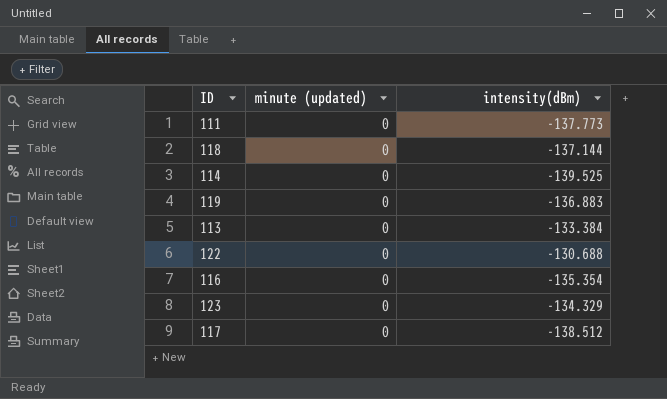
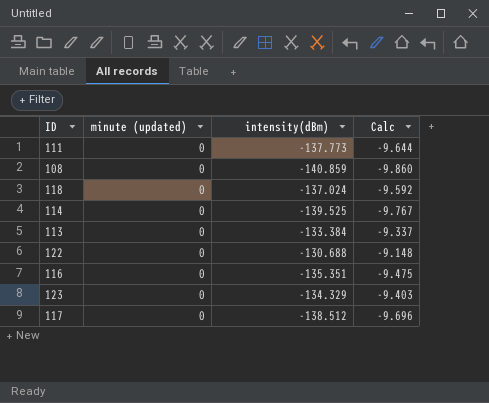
column Calc | formula: none -> [intensity(dBm)] * 0.07
row 119: 0 | -136.883 -> none
row 108: none -> 0 | -140.859 | -9.860
118 | intensity(dBm): -137.144 -> -137.024
116 | intensity(dBm): -135.354 -> -135.351

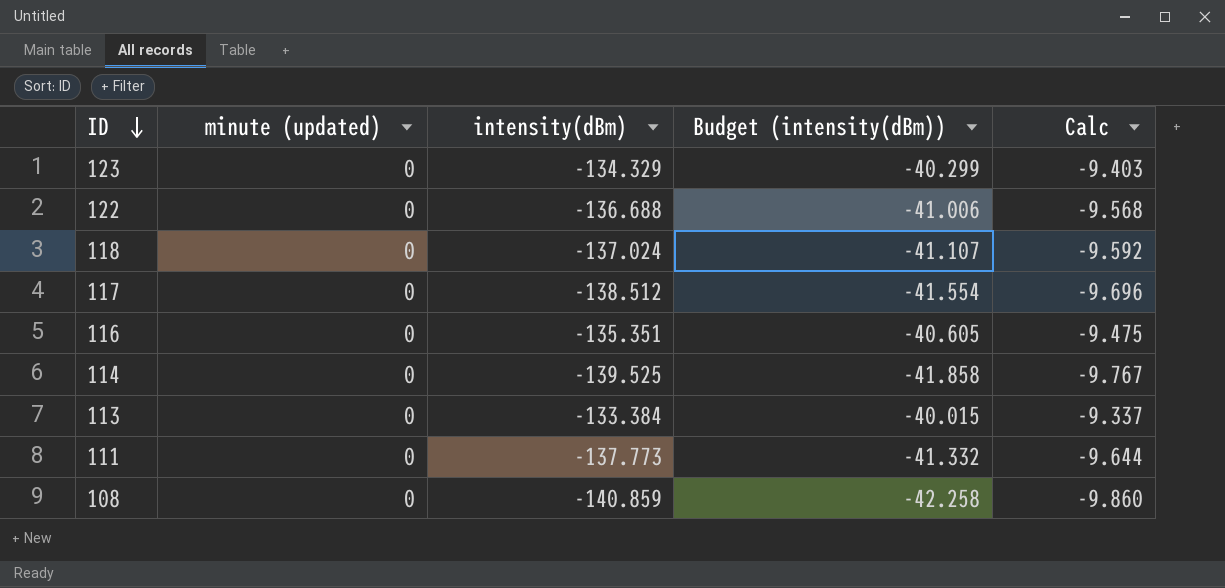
row order: none -> ID descending
column Budget (intensity(dBm)) | formula: none -> [intensity(dBm)] * 0.3
122 | intensity(dBm): -130.688 -> -136.688
122 | Calc: -9.148 -> -9.568

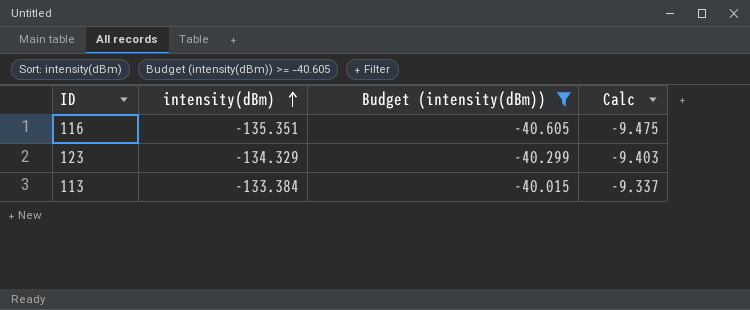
filter: none -> Budget (intensity(dBm)) >= -40.605
row order: ID descending -> intensity(dBm) ascending
column minute (updated) | position: 2 -> none

